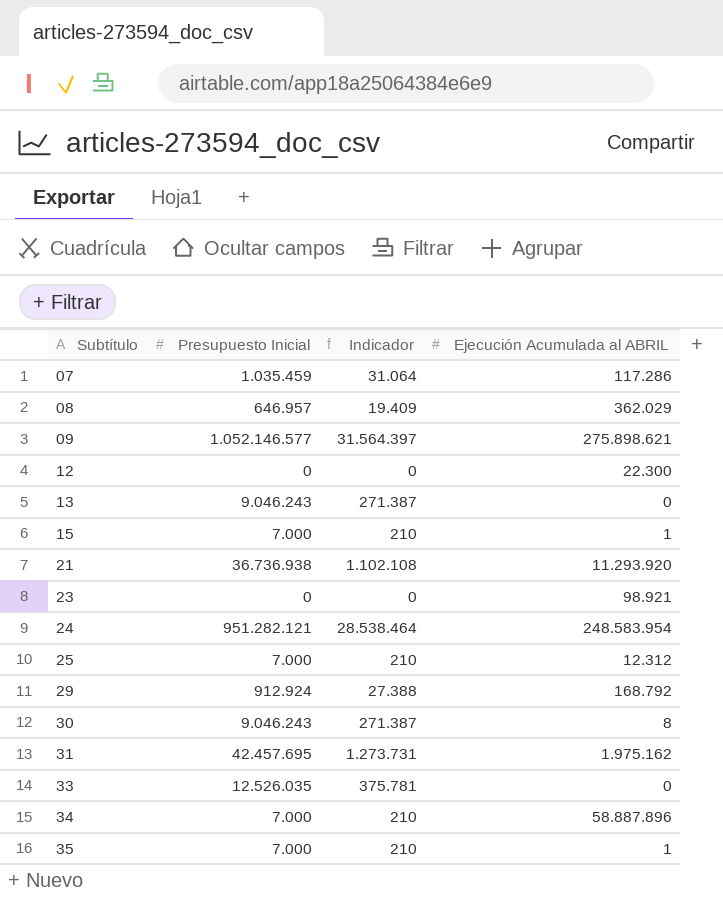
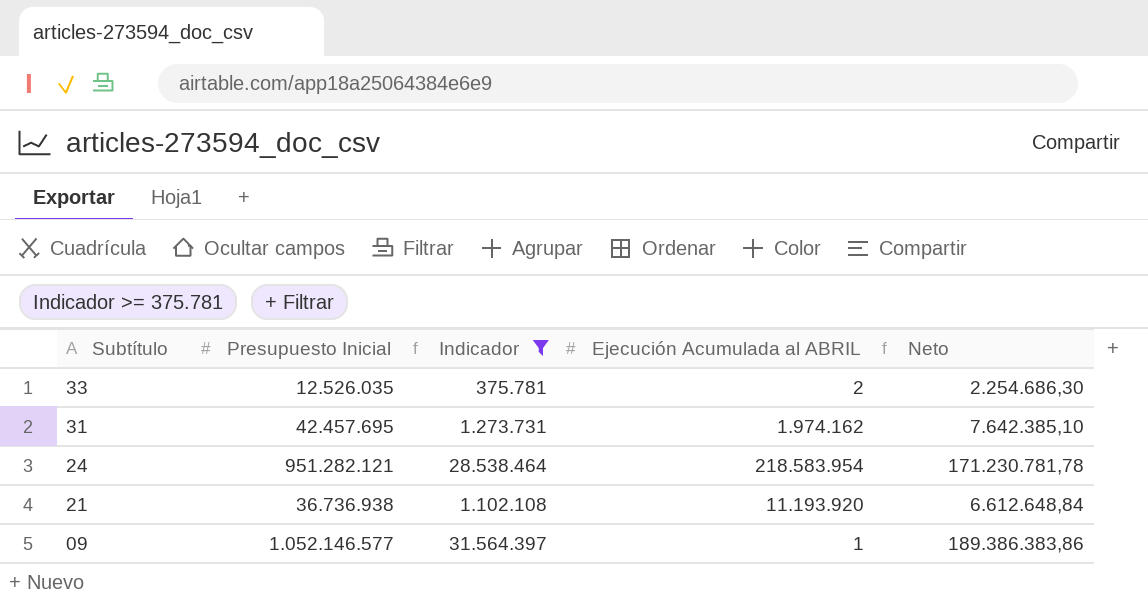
filter: none -> Indicador >= 375.781
row order: Subtítulo ascending -> Subtítulo descending
column Neto | formula: none -> [Presupuesto Inicial] * 0,18
33 | Ejecución Acumulada al ABRIL: 0 -> 2
31 | Ejecución Acumulada al ABRIL: 1.975.162 -> 1.974.162
24 | Ejecución Acumulada al ABRIL: 248.583.954 -> 218.583.954
21 | Ejecución Acumulada al ABRIL: 11.293.920 -> 11.193.920
09 | Ejecución Acumulada al ABRIL: 275.898.621 -> 1

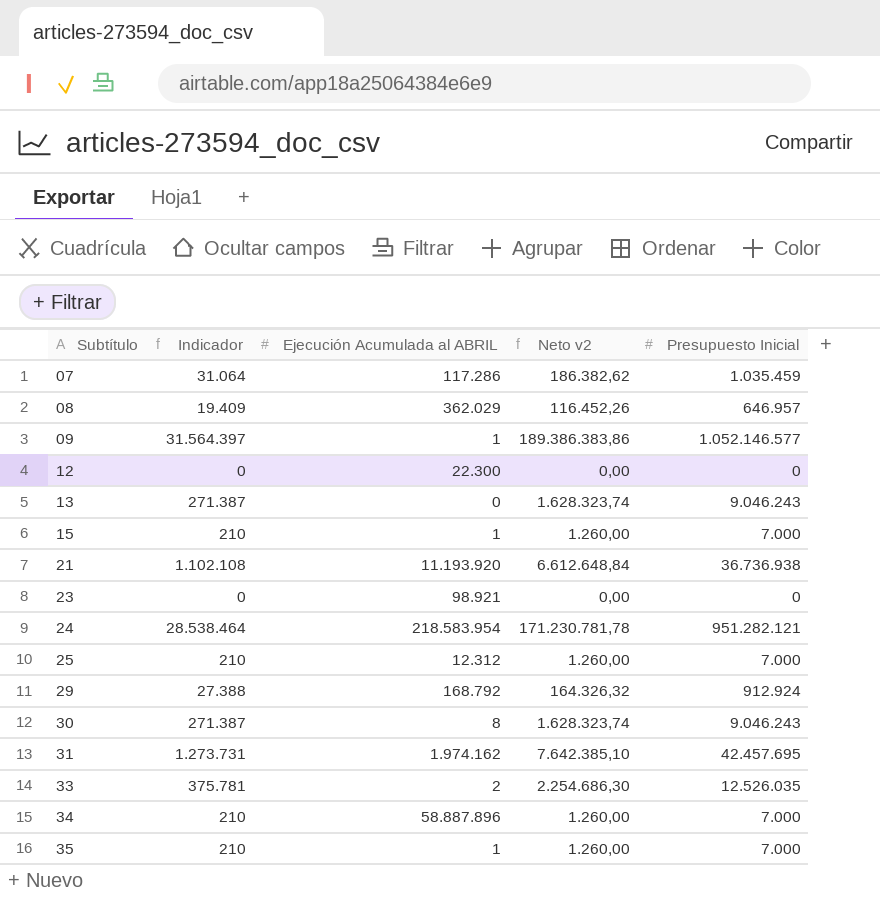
filter: Indicador >= 375.781 -> none
row order: Subtítulo descending -> Subtítulo ascending
column name: Neto -> Neto v2
column Presupuesto Inicial | position: 2 -> 5

